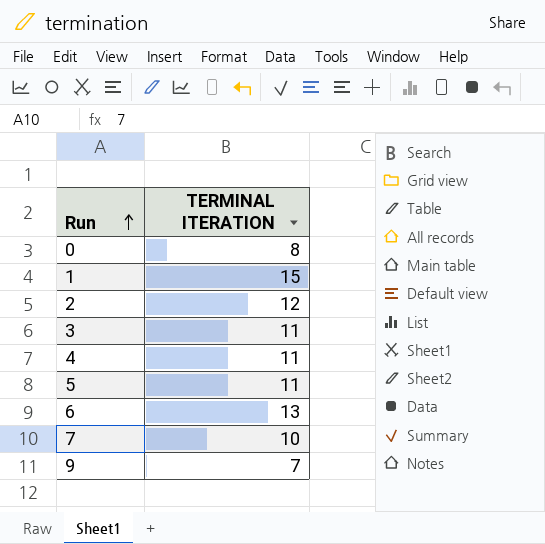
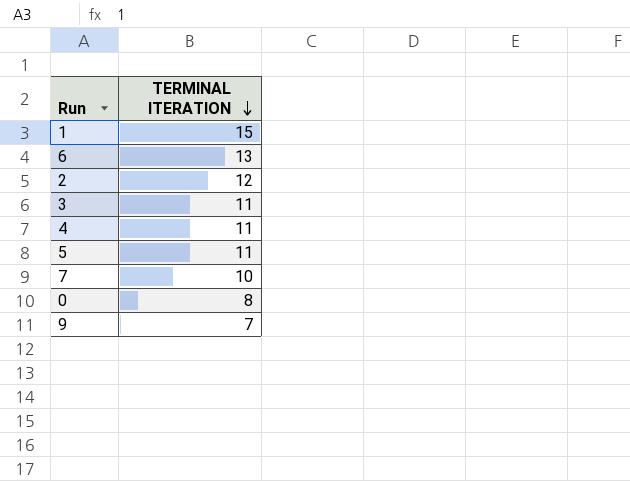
row order: Run ascending -> TERMINAL ITERATION descending

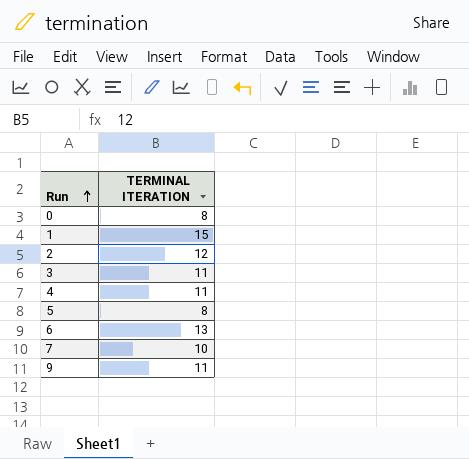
row order: TERMINAL ITERATION descending -> Run ascending
5 | TERMINAL ITERATION: 11 -> 8
9 | TERMINAL ITERATION: 7 -> 11

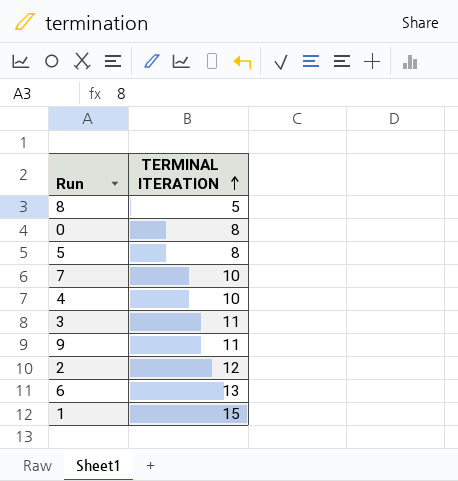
row order: Run ascending -> TERMINAL ITERATION ascending
row 8: none -> 5
4 | TERMINAL ITERATION: 11 -> 10

